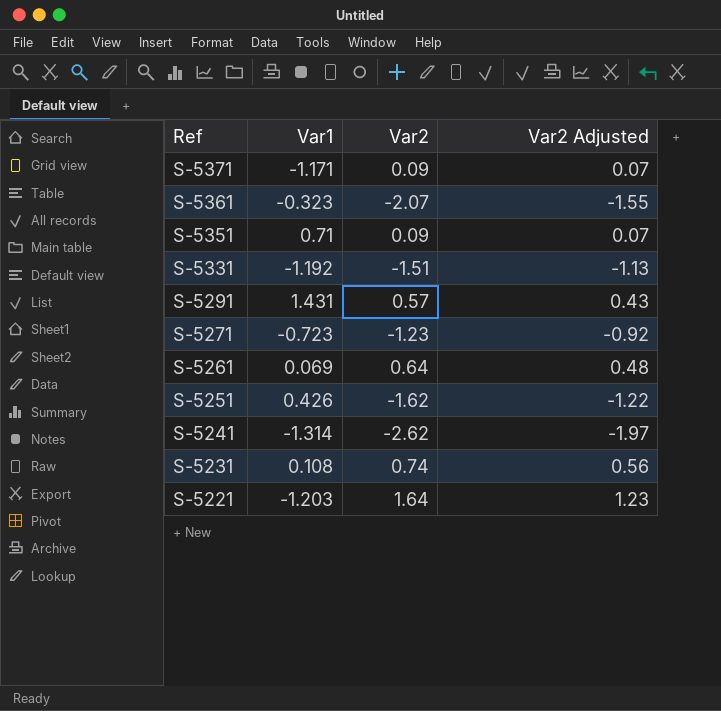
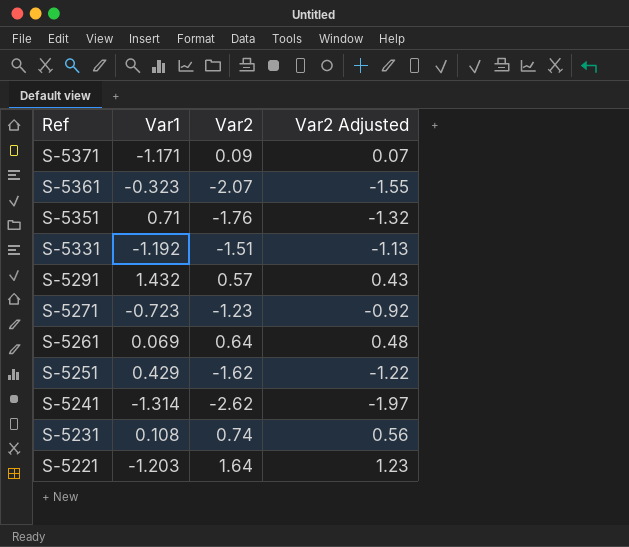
S-5351 | Var2: 0.09 -> -1.76
S-5351 | Var2 Adjusted: 0.07 -> -1.32
S-5291 | Var1: 1.431 -> 1.432
S-5251 | Var1: 0.426 -> 0.429

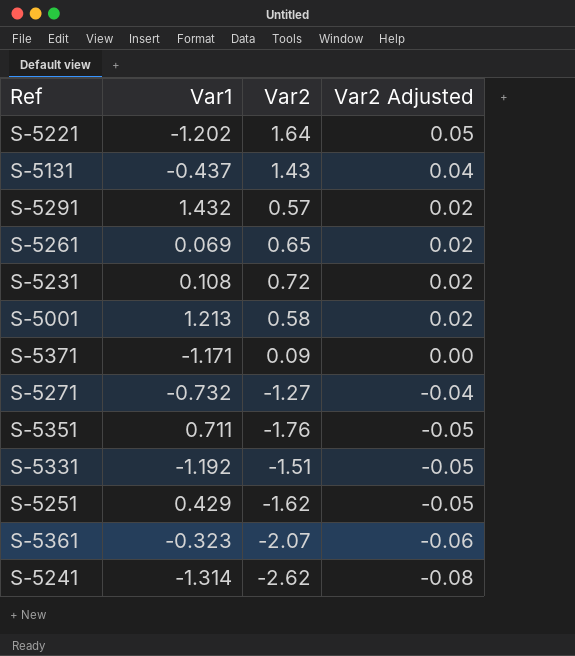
row order: Ref descending -> Var2 Adjusted descending
column Var2 Adjusted | formula: [Var2] * 0.75 -> [Var2] * 0.03
S-5221 | Var1: -1.203 -> -1.202
row S-5131: none -> -0.437 | 1.43 | 0.04
S-5261 | Var2: 0.64 -> 0.65
S-5231 | Var2: 0.74 -> 0.72
row S-5001: none -> 1.213 | 0.58 | 0.02
S-5271 | Var1: -0.723 -> -0.732
S-5271 | Var2: -1.23 -> -1.27
S-5351 | Var1: 0.71 -> 0.711

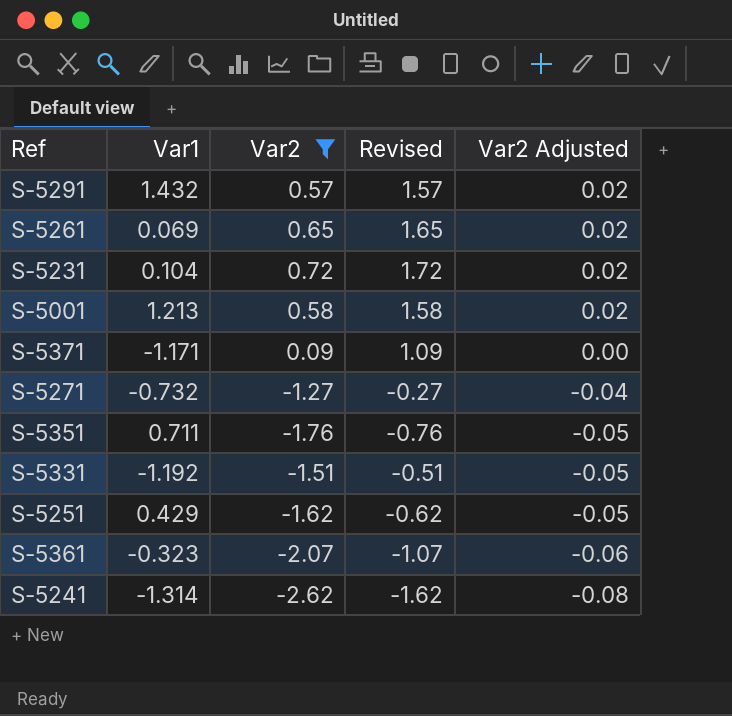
filter: none -> Var2 <= 0.72
column Revised | formula: none -> [Var2] + 1
S-5231 | Var1: 0.108 -> 0.104

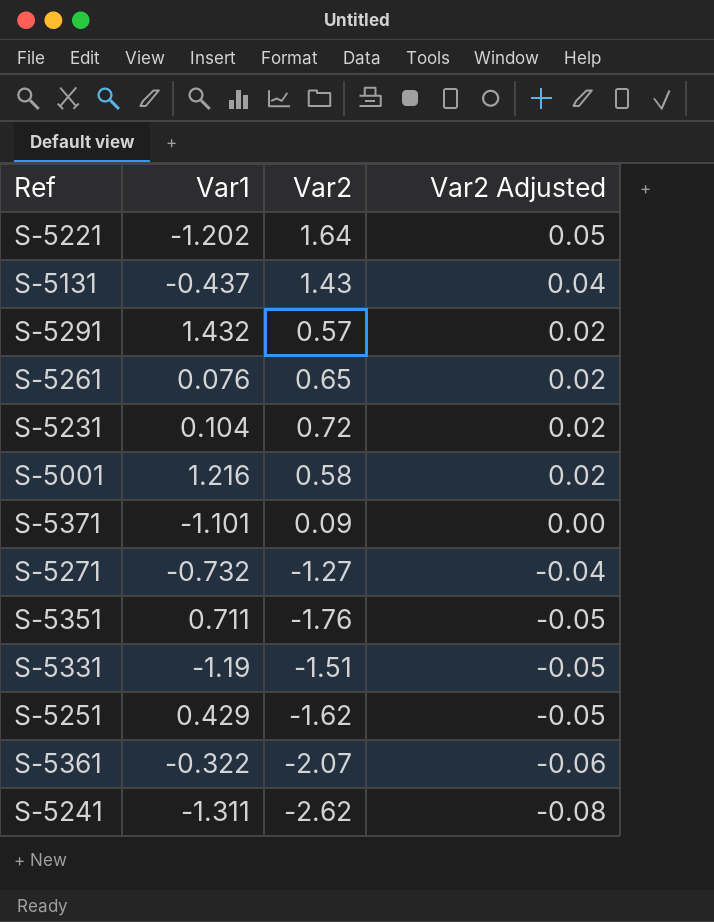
filter: Var2 <= 0.72 -> none
column Revised | formula: [Var2] + 1 -> none
S-5261 | Var1: 0.069 -> 0.076
S-5001 | Var1: 1.213 -> 1.216
S-5371 | Var1: -1.171 -> -1.101
S-5331 | Var1: -1.192 -> -1.19
S-5361 | Var1: -0.323 -> -0.322
S-5241 | Var1: -1.314 -> -1.311

